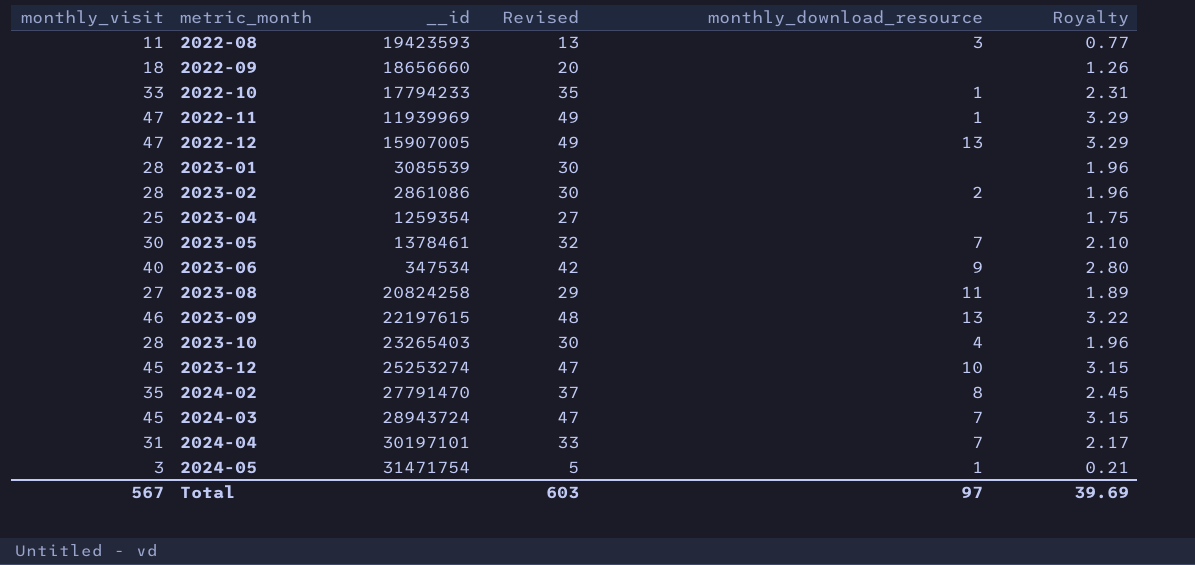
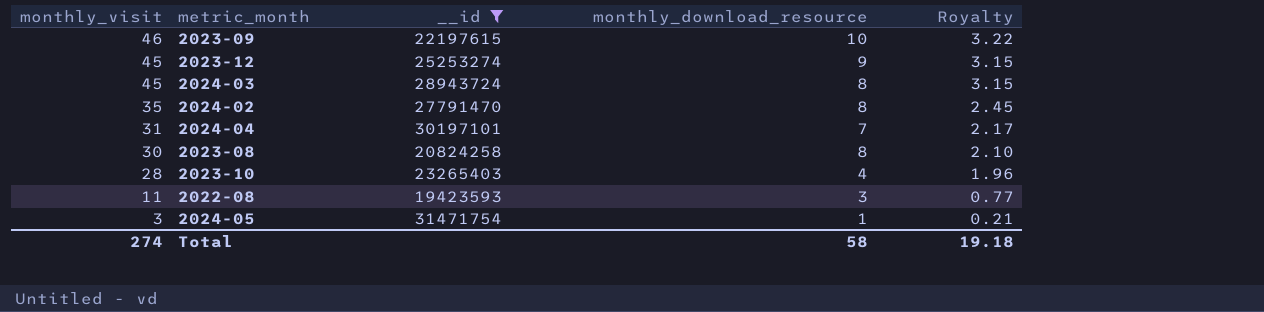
filter: none -> __id >= 19423593
row order: metric_month ascending -> monthly_visit descending
column Revised | formula: [monthly_visit] + 2 -> none
2023-09 | monthly_download_resource: 13 -> 10
2023-12 | monthly_download_resource: 10 -> 9
2024-03 | monthly_download_resource: 7 -> 8
2023-08 | monthly_visit: 27 -> 30
2023-08 | monthly_download_resource: 11 -> 8
2023-08 | Royalty: 1.89 -> 2.10
Total | monthly_visit: 567 -> 274
Total | monthly_download_resource: 97 -> 58
Total | Royalty: 39.69 -> 19.18

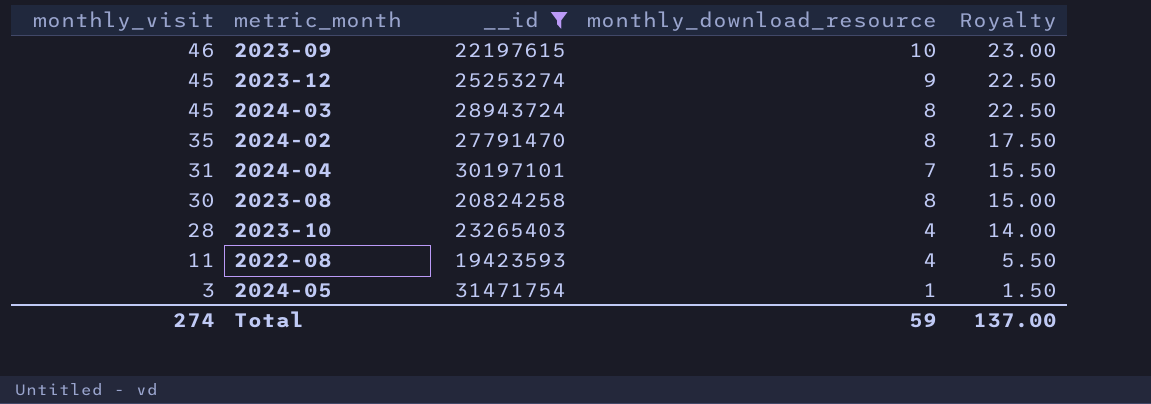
column Royalty | formula: [monthly_visit] * 0.07 -> [monthly_visit] * 0.5
2022-08 | monthly_download_resource: 3 -> 4
Total | monthly_download_resource: 58 -> 59
Total | Royalty: 19.18 -> 137.00

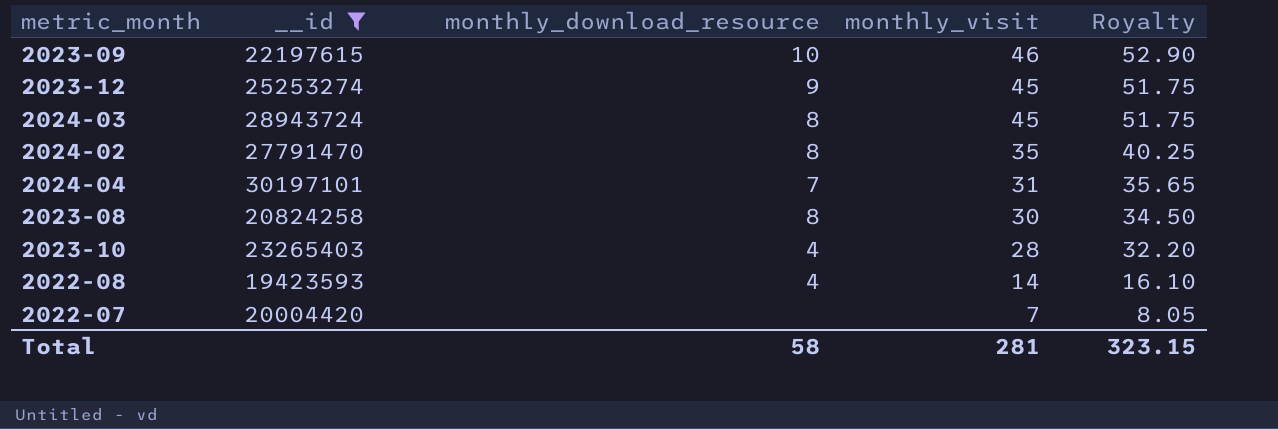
column monthly_visit | position: 1 -> 4
column Royalty | formula: [monthly_visit] * 0.5 -> [monthly_visit] * 1.15
row 2024-05: 3 | 31471754 | 1 | 1.50 -> none
2022-08 | monthly_visit: 11 -> 14
row 2022-07: none -> 20004420 | none | 7 | 8.05
Total | monthly_download_resource: 59 -> 58
Total | monthly_visit: 274 -> 281
Total | Royalty: 137.00 -> 323.15

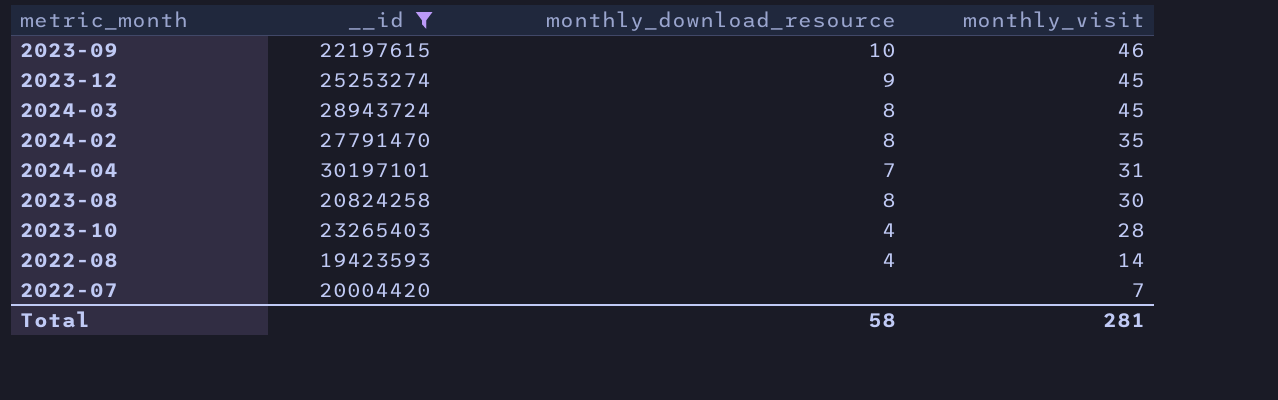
column Royalty | formula: [monthly_visit] * 1.15 -> none

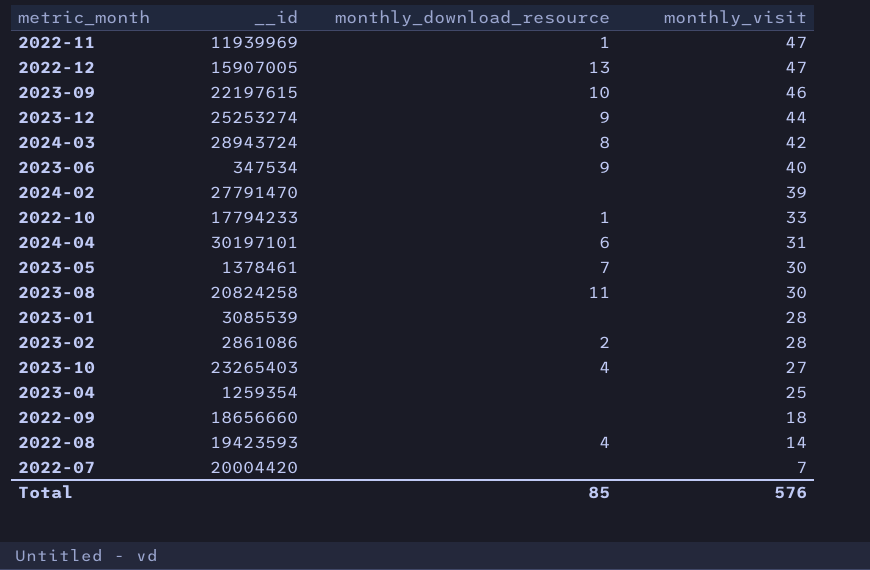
filter: __id >= 19423593 -> none
2023-12 | monthly_visit: 45 -> 44
2024-03 | monthly_visit: 45 -> 42
2024-02 | monthly_download_resource: 8 -> none
2024-02 | monthly_visit: 35 -> 39
2024-04 | monthly_download_resource: 7 -> 6
2023-08 | monthly_download_resource: 8 -> 11
2023-10 | monthly_visit: 28 -> 27
Total | monthly_download_resource: 58 -> 85
Total | monthly_visit: 281 -> 576

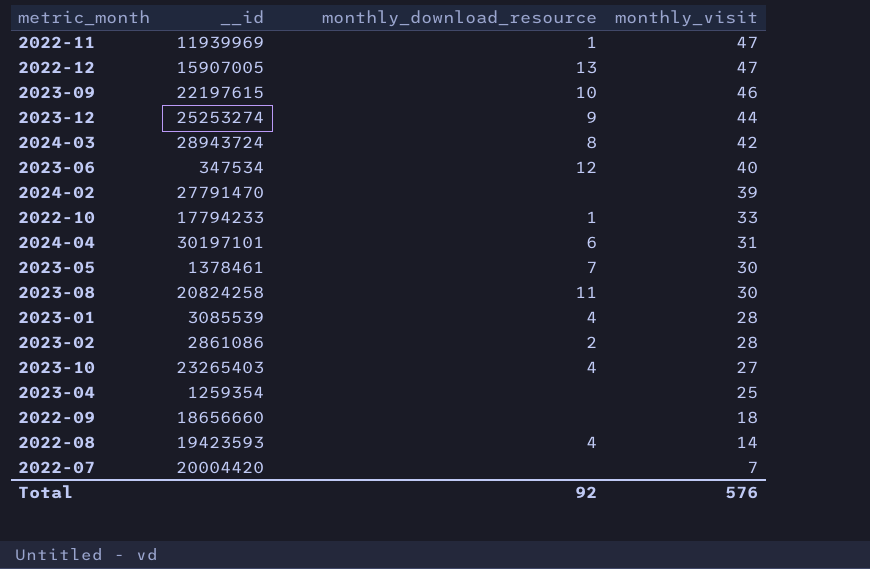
2023-06 | monthly_download_resource: 9 -> 12
2023-01 | monthly_download_resource: none -> 4
Total | monthly_download_resource: 85 -> 92

